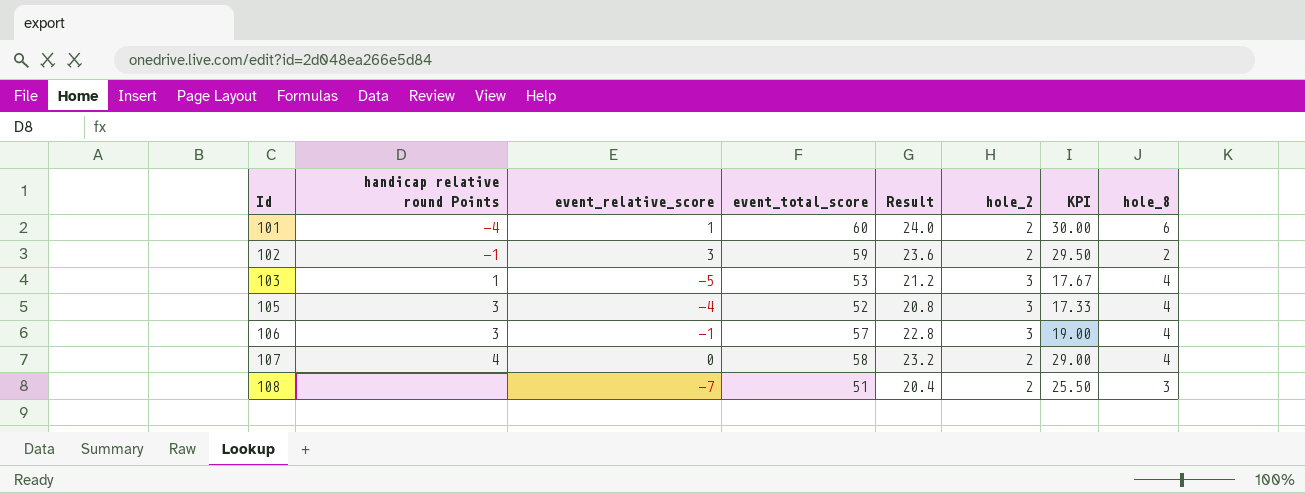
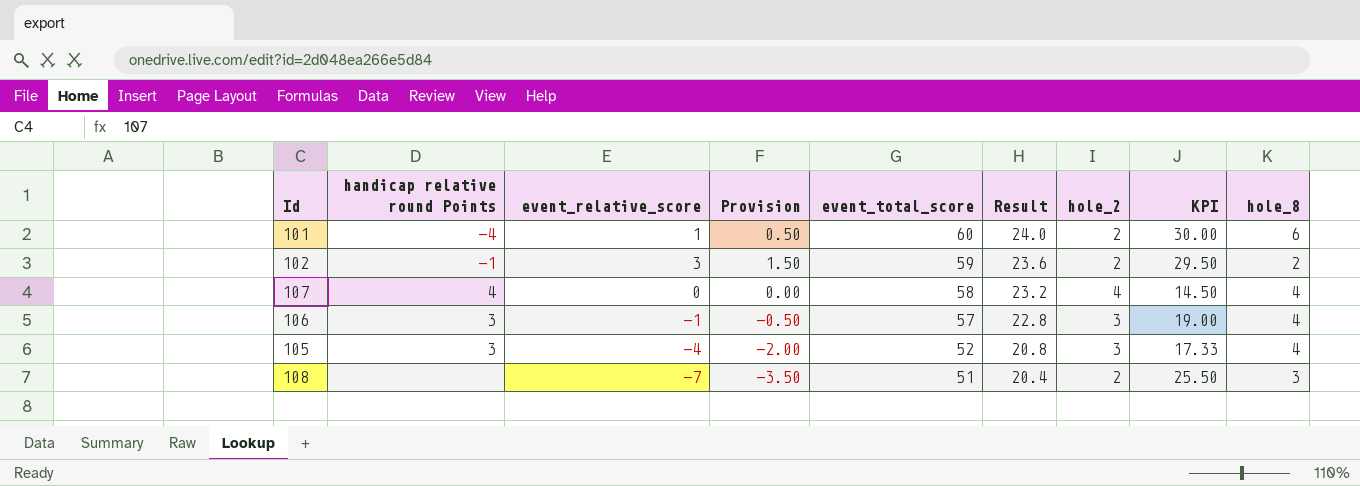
row order: Id ascending -> event_total_score descending
column Provision | formula: none -> [event_relative_score] * 0.5
row 103: 1 | -5 | 53 | 21.2 | 3 | 17.67 | 4 -> none
107 | hole_2: 2 -> 4
107 | KPI: 29.00 -> 14.50

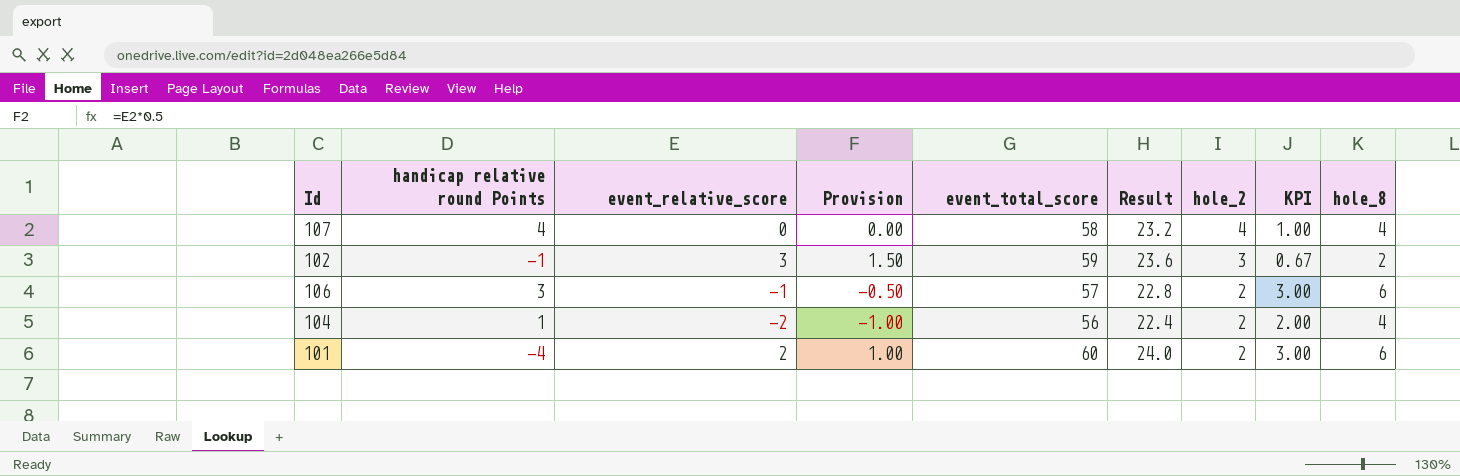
row order: event_total_score descending -> hole_2 descending
column KPI | formula: [event_total_score] / [hole_2] -> [hole_8] / [hole_2]
row 105: 3 | -4 | -2.00 | 52 | 20.8 | 3 | 17.33 | 4 -> none
row 108: none | -7 | -3.50 | 51 | 20.4 | 2 | 25.50 | 3 -> none
102 | hole_2: 2 -> 3
106 | hole_2: 3 -> 2
106 | hole_8: 4 -> 6
row 104: none -> 1 | -2 | -1.00 | 56 | 22.4 | 2 | 2.00 | 4
101 | event_relative_score: 1 -> 2
101 | Provision: 0.50 -> 1.00

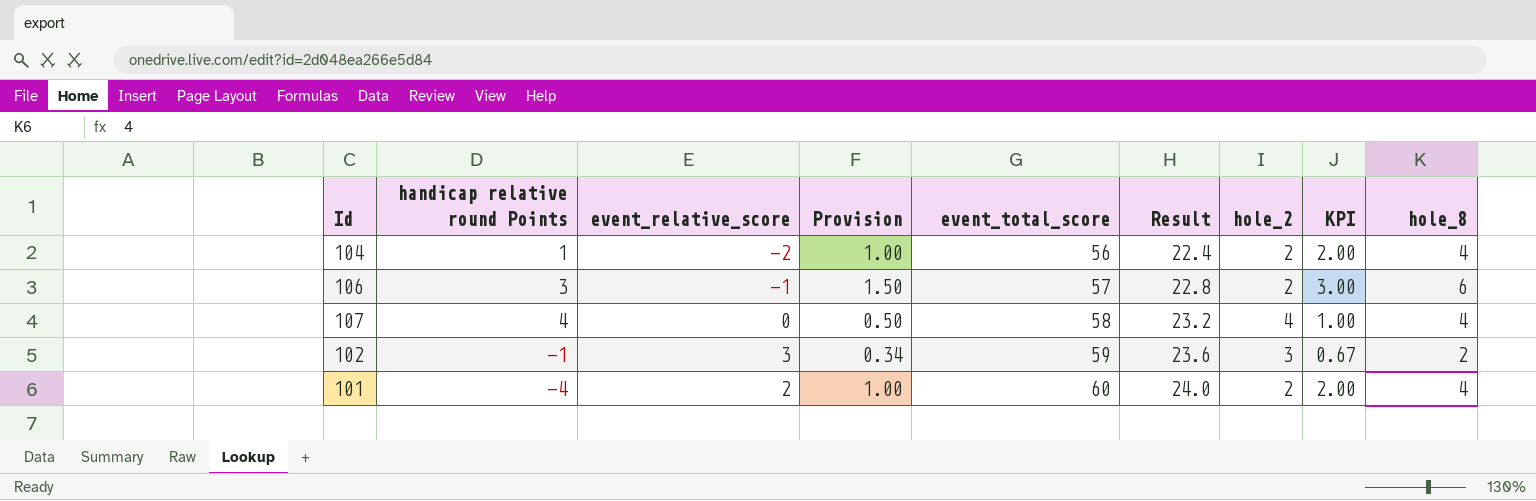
row order: hole_2 descending -> event_total_score ascending
column Provision | formula: [event_relative_score] * 0.5 -> [KPI] * 0.5
101 | KPI: 3.00 -> 2.00
101 | hole_8: 6 -> 4

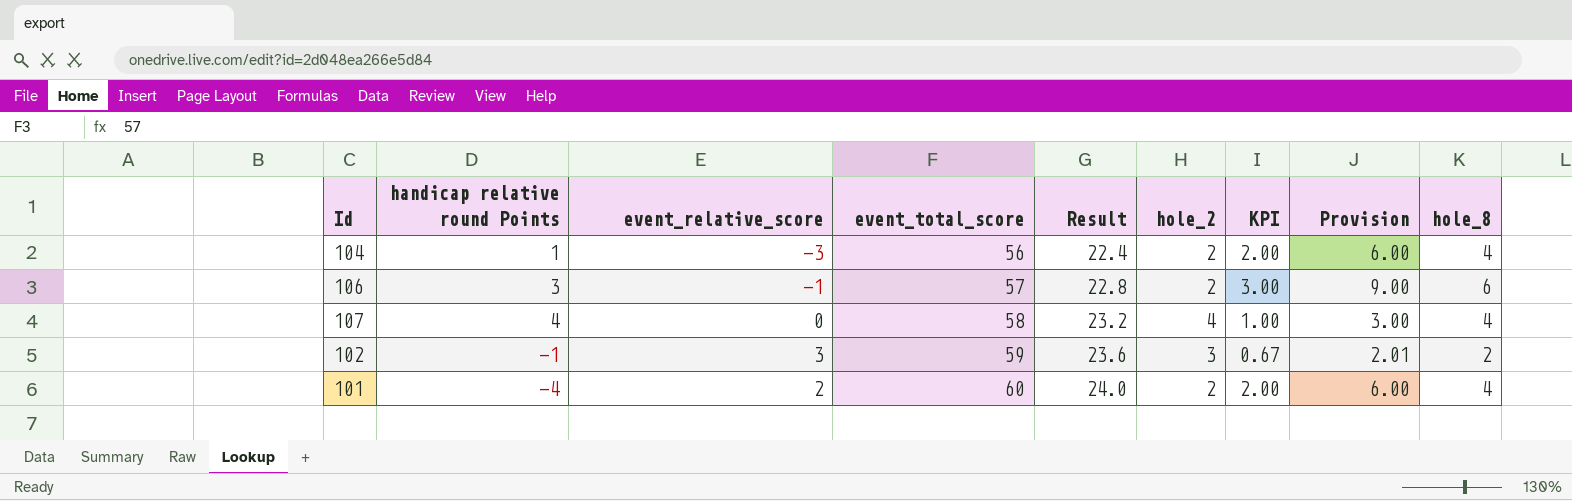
column Provision | formula: [KPI] * 0.5 -> [KPI] * 3
column Provision | position: 4 -> 8
104 | event_relative_score: -2 -> -3

